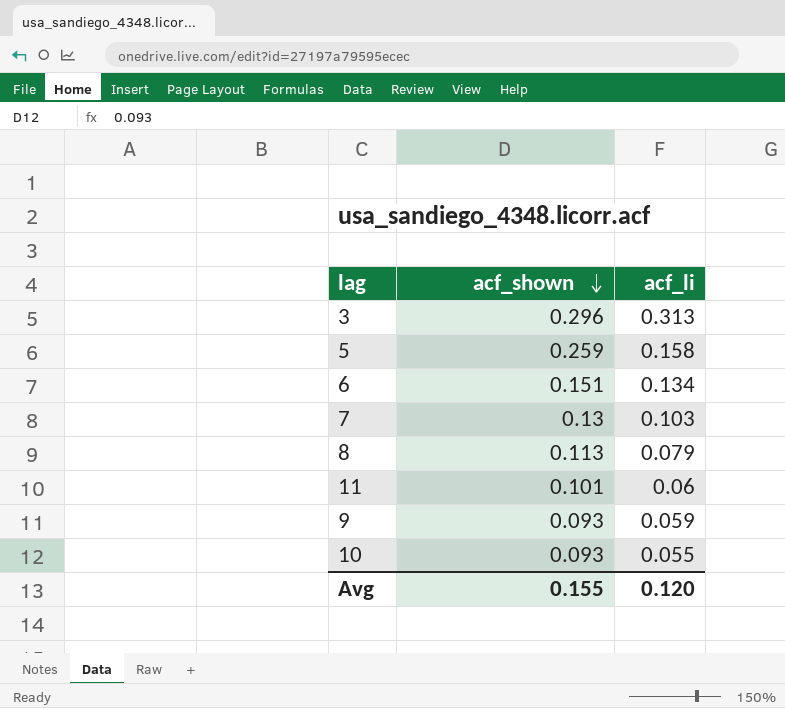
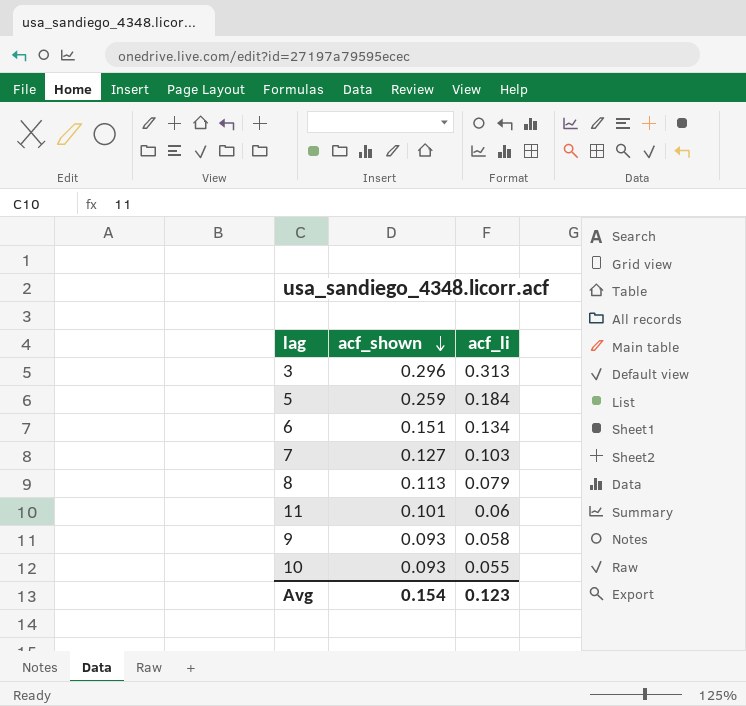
5 | acf_li: 0.158 -> 0.184
7 | acf_shown: 0.13 -> 0.127
9 | acf_li: 0.059 -> 0.058
Avg | acf_shown: 0.155 -> 0.154
Avg | acf_li: 0.120 -> 0.123

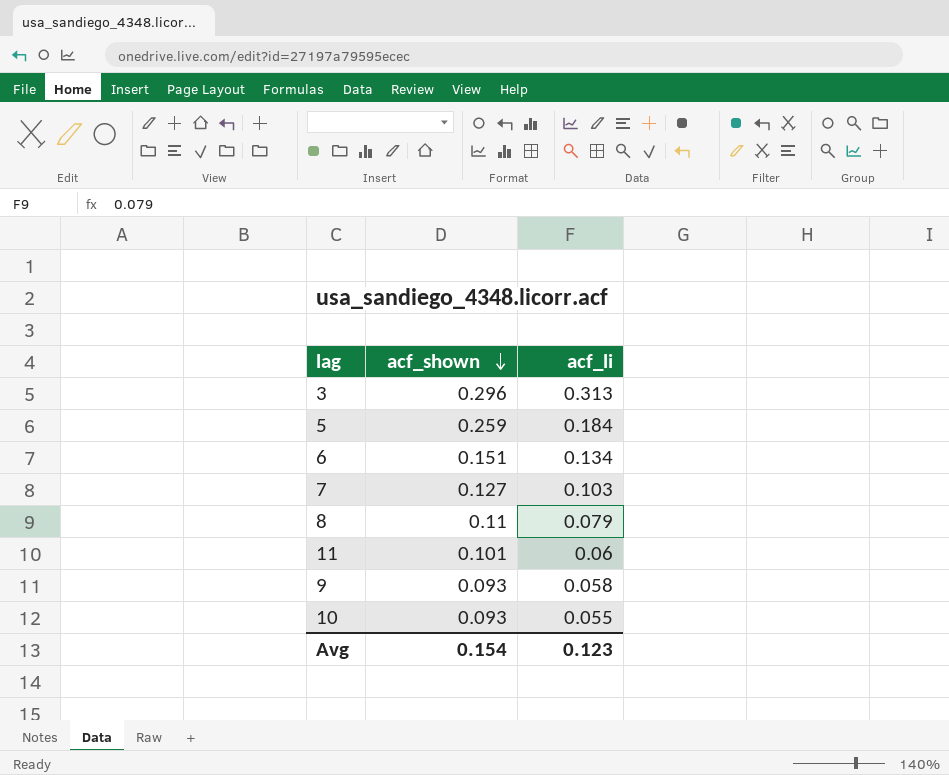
8 | acf_shown: 0.113 -> 0.11

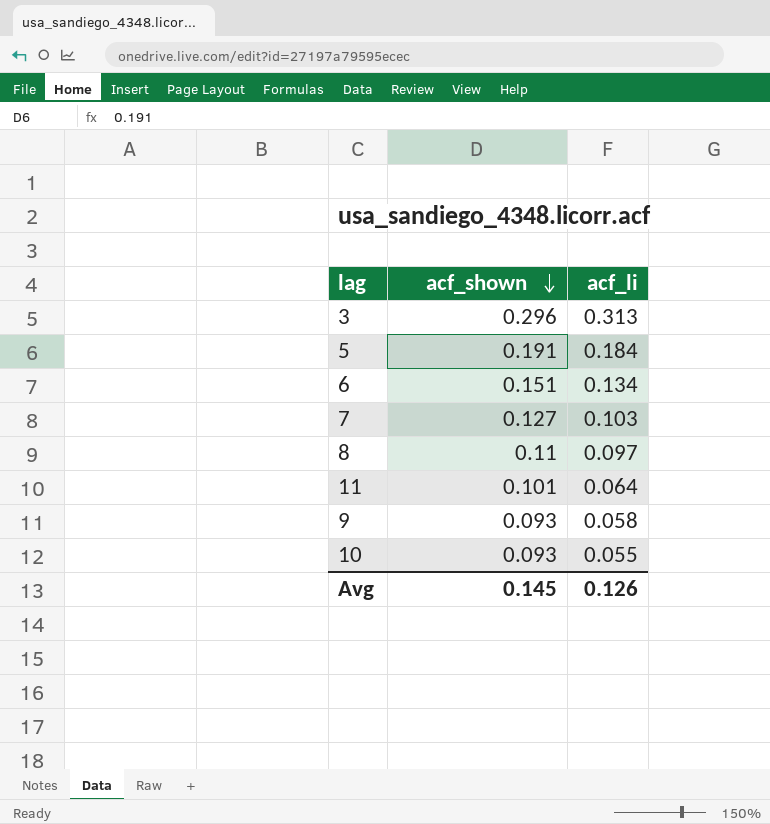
5 | acf_shown: 0.259 -> 0.191
8 | acf_li: 0.079 -> 0.097
11 | acf_li: 0.06 -> 0.064
Avg | acf_shown: 0.154 -> 0.145
Avg | acf_li: 0.123 -> 0.126

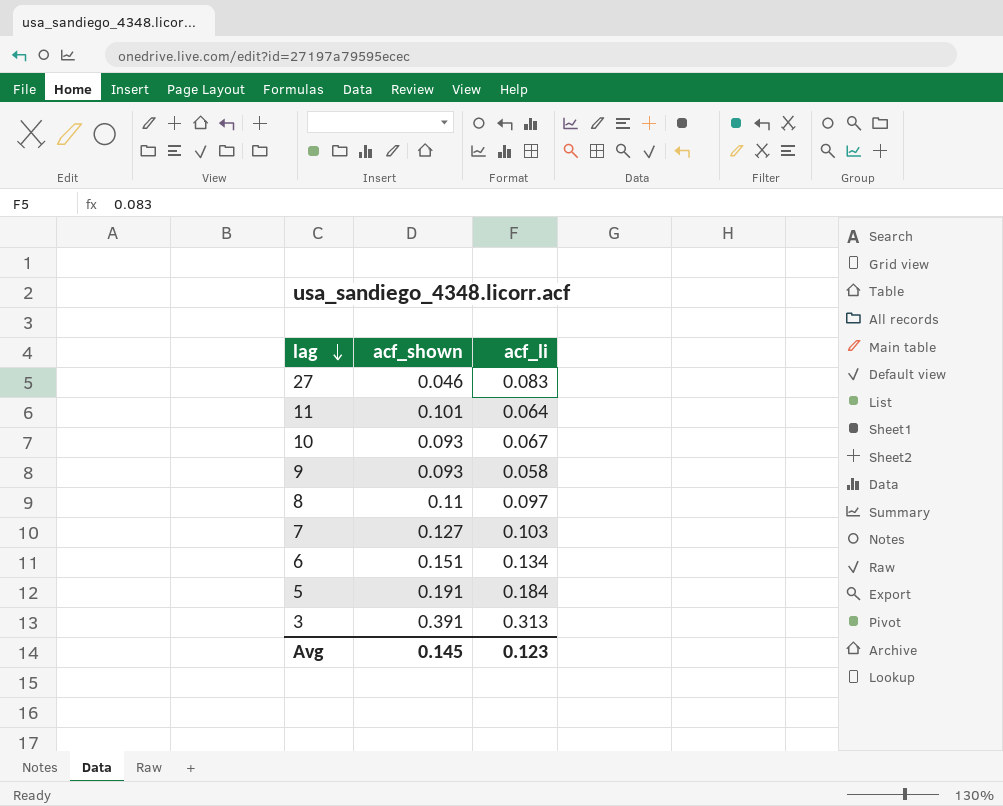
row order: acf_shown descending -> lag descending
row 27: none -> 0.046 | 0.083
10 | acf_li: 0.055 -> 0.067
3 | acf_shown: 0.296 -> 0.391
Avg | acf_li: 0.126 -> 0.123

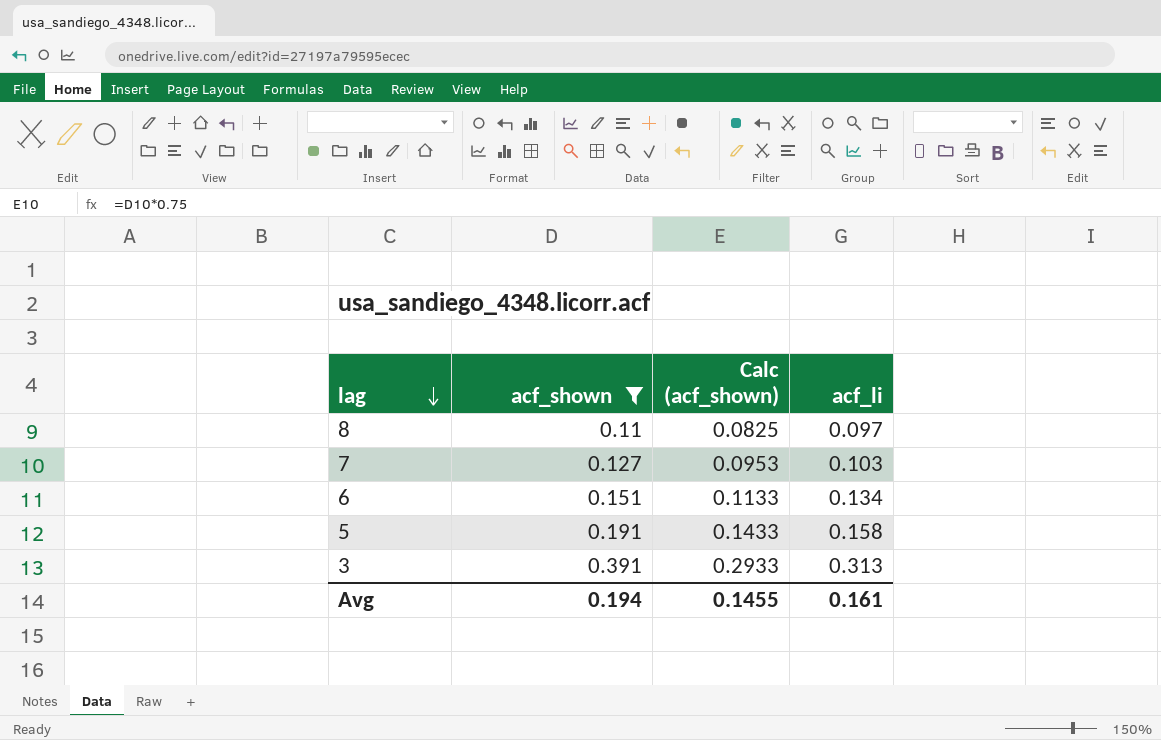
filter: none -> acf_shown >= 0.11
column Calc (acf_shown) | formula: none -> [acf_shown] * 0.75
5 | acf_li: 0.184 -> 0.158
Avg | acf_shown: 0.145 -> 0.194
Avg | acf_li: 0.123 -> 0.161

